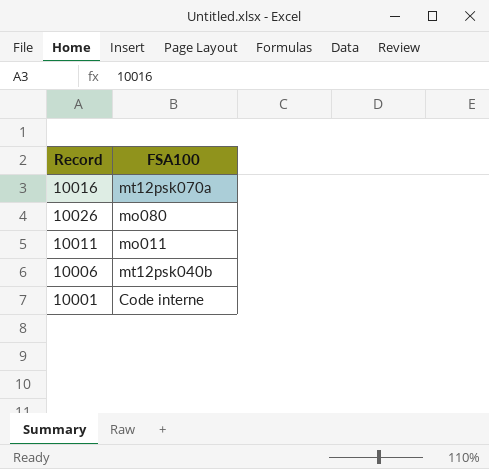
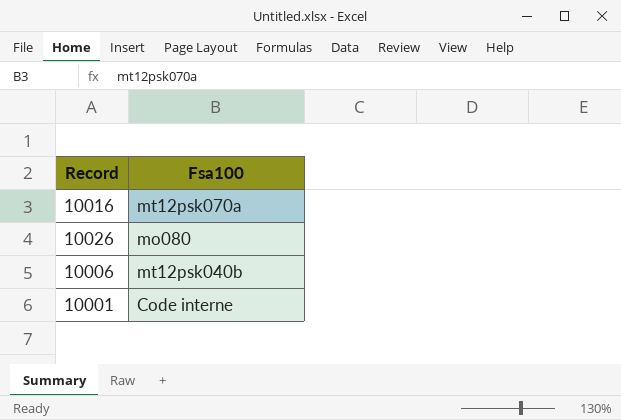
column name: FSA100 -> Fsa100
row 10011: mo011 -> none

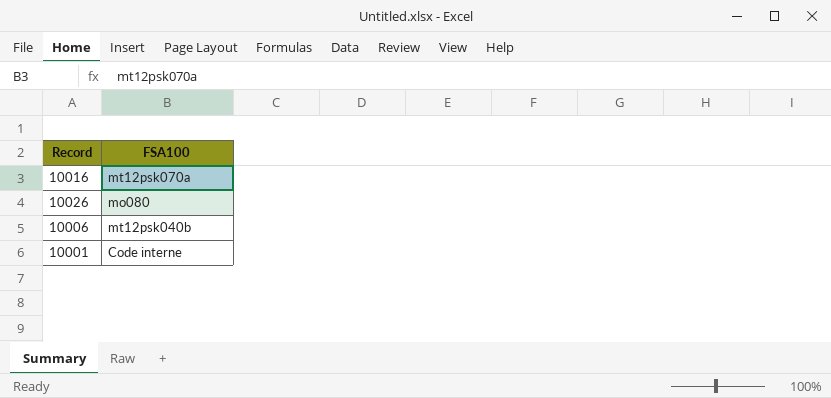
column name: Fsa100 -> FSA100

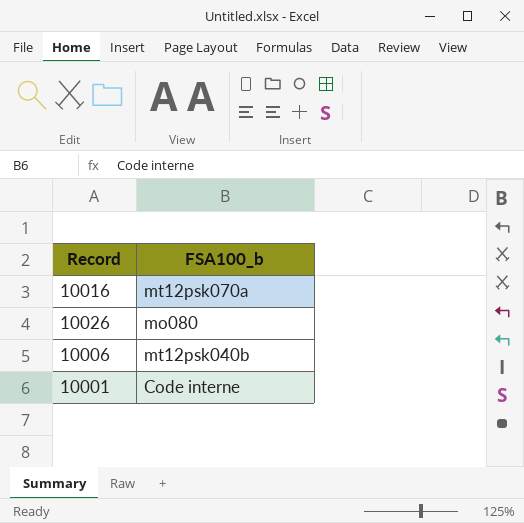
column name: FSA100 -> FSA100_b

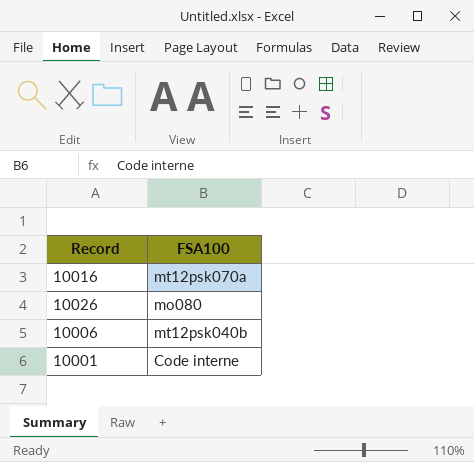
column name: FSA100_b -> FSA100

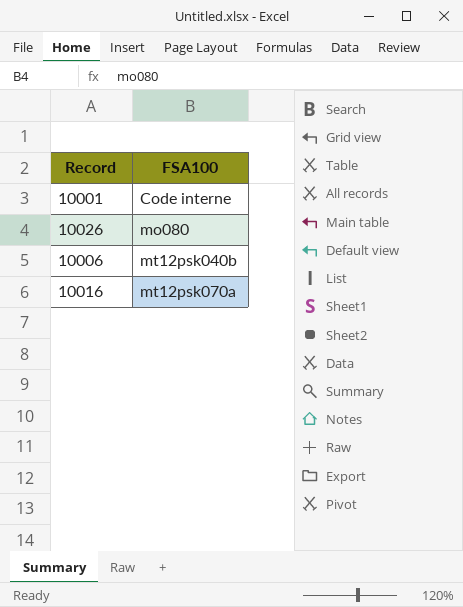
row order: none -> FSA100 ascending

